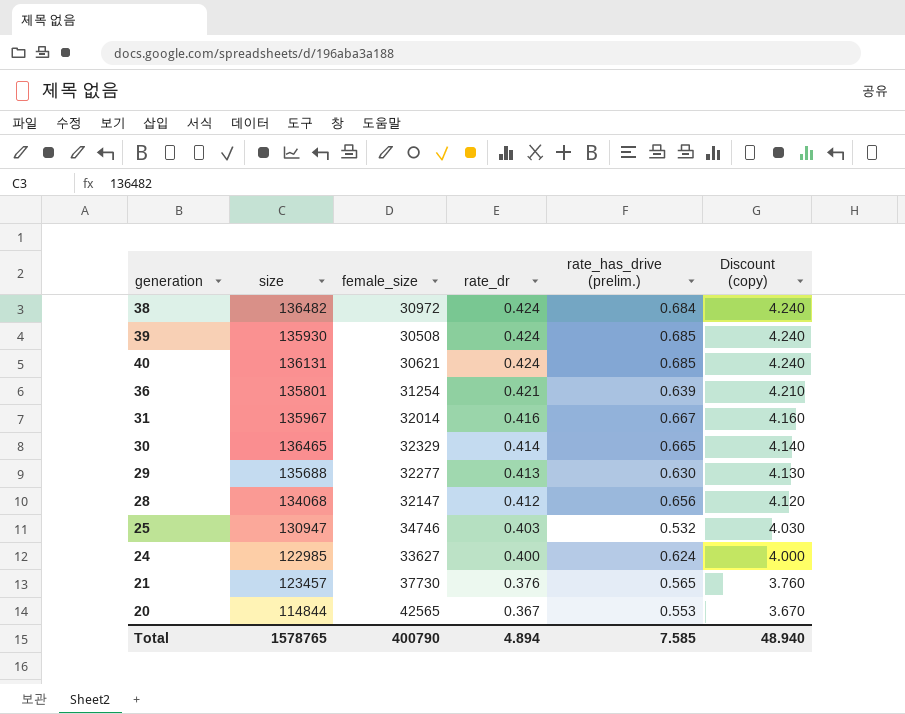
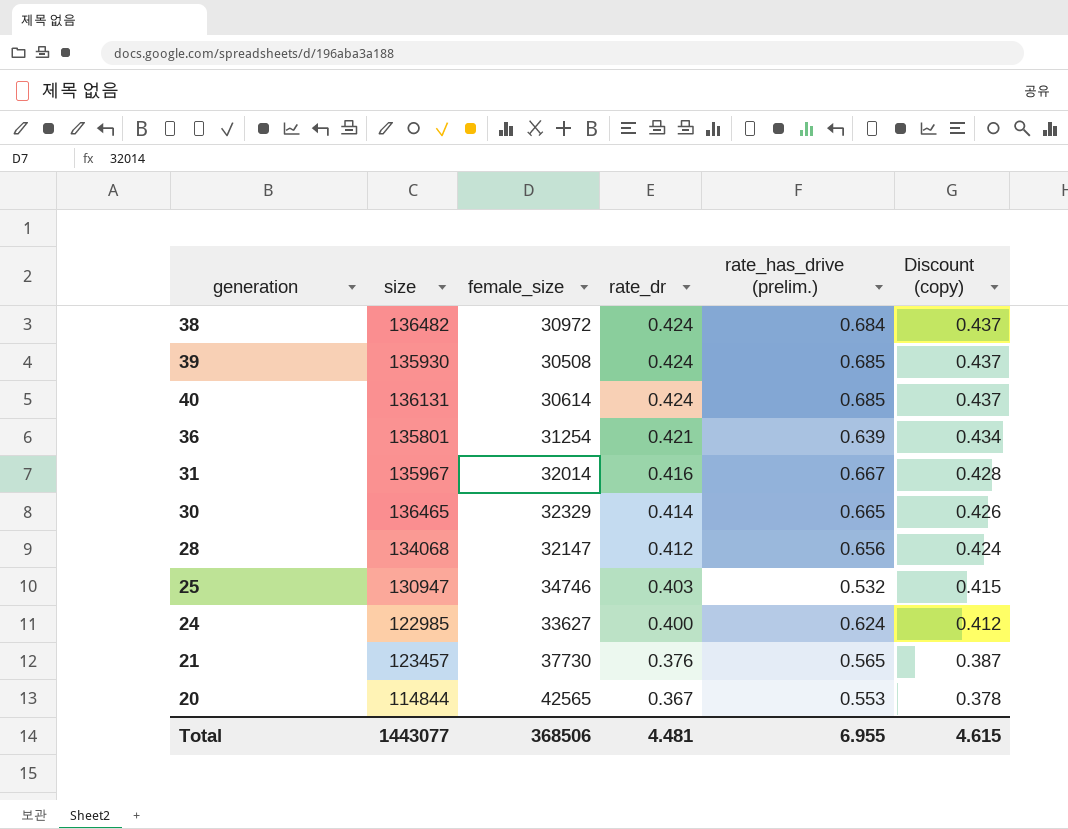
column Discount (copy) | formula: [rate_dr] * 10 -> [rate_dr] * 1.03
row 29: 135688 | 32277 | 0.413 | 0.630 | 4.130 -> none
40 | female_size: 30621 -> 30614
Total | size: 1578765 -> 1443077
Total | female_size: 400790 -> 368506
Total | rate_dr: 4.894 -> 4.481
Total | rate_has_drive (prelim.): 7.585 -> 6.955
Total | Discount (copy): 48.940 -> 4.615

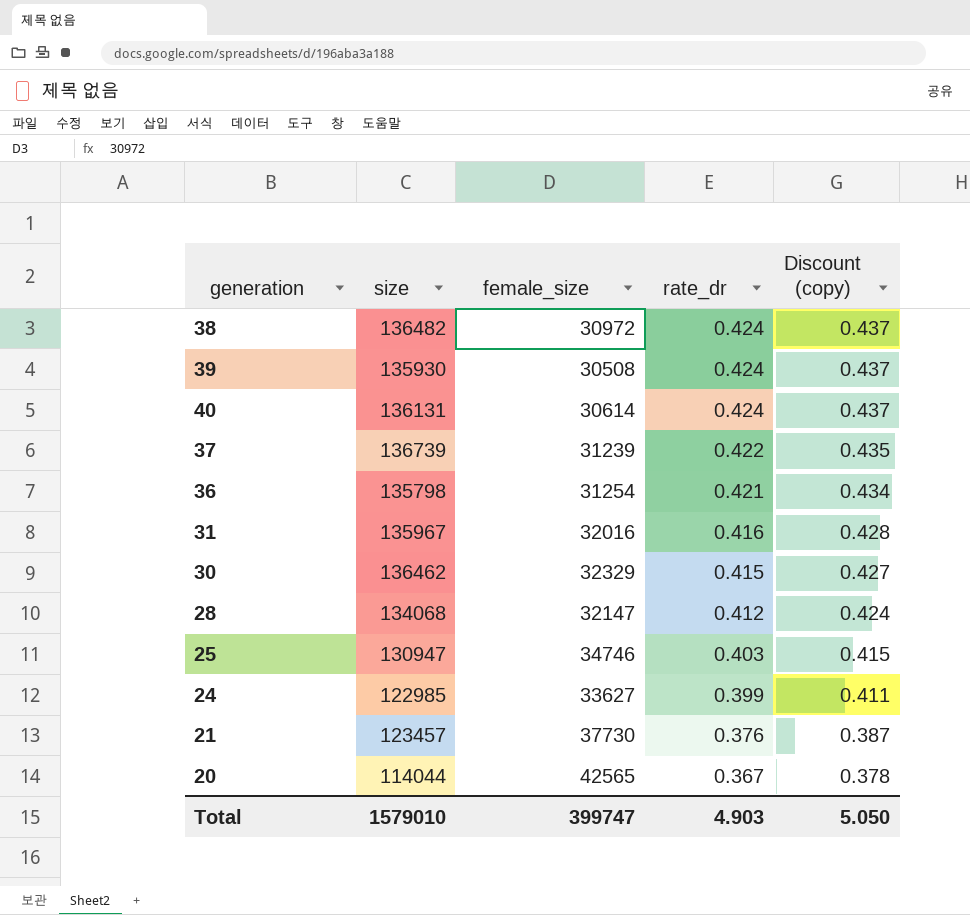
column rate_has_drive (prelim.) | position: 5 -> none
row 37: none -> 136739 | 31239 | 0.422 | 0.435
36 | size: 135801 -> 135798
31 | female_size: 32014 -> 32016
30 | size: 136465 -> 136462
30 | rate_dr: 0.414 -> 0.415
30 | Discount (copy): 0.426 -> 0.427
24 | rate_dr: 0.400 -> 0.399
24 | Discount (copy): 0.412 -> 0.411
20 | size: 114844 -> 114044
Total | size: 1443077 -> 1579010
Total | female_size: 368506 -> 399747
Total | rate_dr: 4.481 -> 4.903
Total | Discount (copy): 4.615 -> 5.050

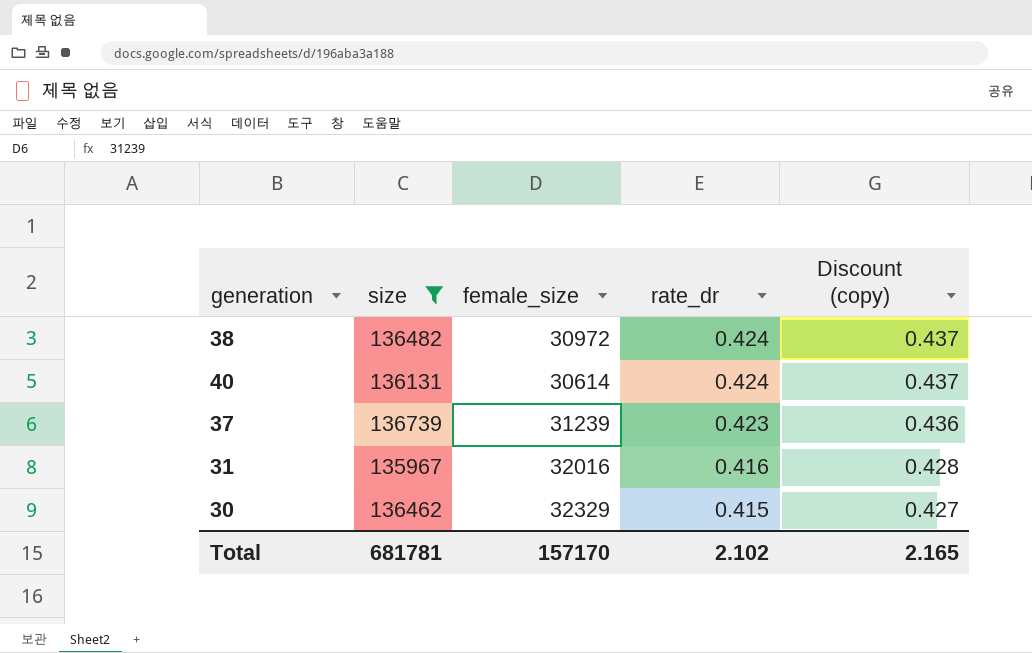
filter: none -> size >= 135967
37 | rate_dr: 0.422 -> 0.423
37 | Discount (copy): 0.435 -> 0.436
Total | size: 1579010 -> 681781
Total | female_size: 399747 -> 157170
Total | rate_dr: 4.903 -> 2.102
Total | Discount (copy): 5.050 -> 2.165

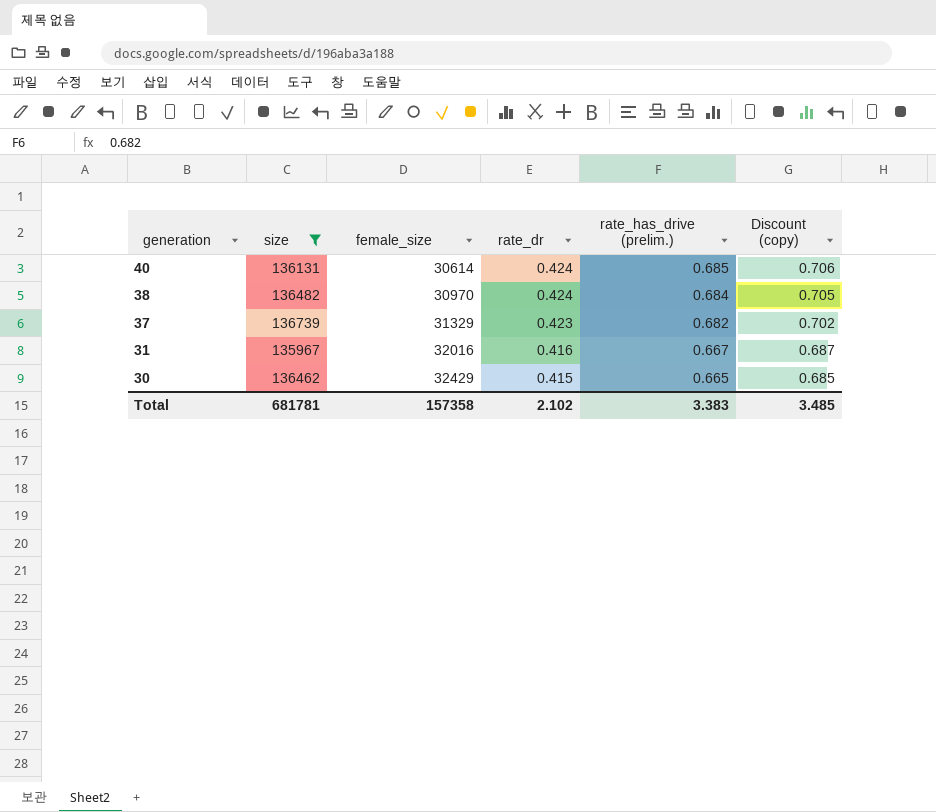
row order: rate_dr descending -> generation descending
column rate_has_drive (prelim.) | position: none -> 5
column Discount (copy) | formula: [rate_dr] * 1.03 -> [rate_has_drive (prelim.)] * 1.03
38 | female_size: 30972 -> 30970
37 | female_size: 31239 -> 31329
30 | female_size: 32329 -> 32429
Total | female_size: 157170 -> 157358
Total | Discount (copy): 2.165 -> 3.485

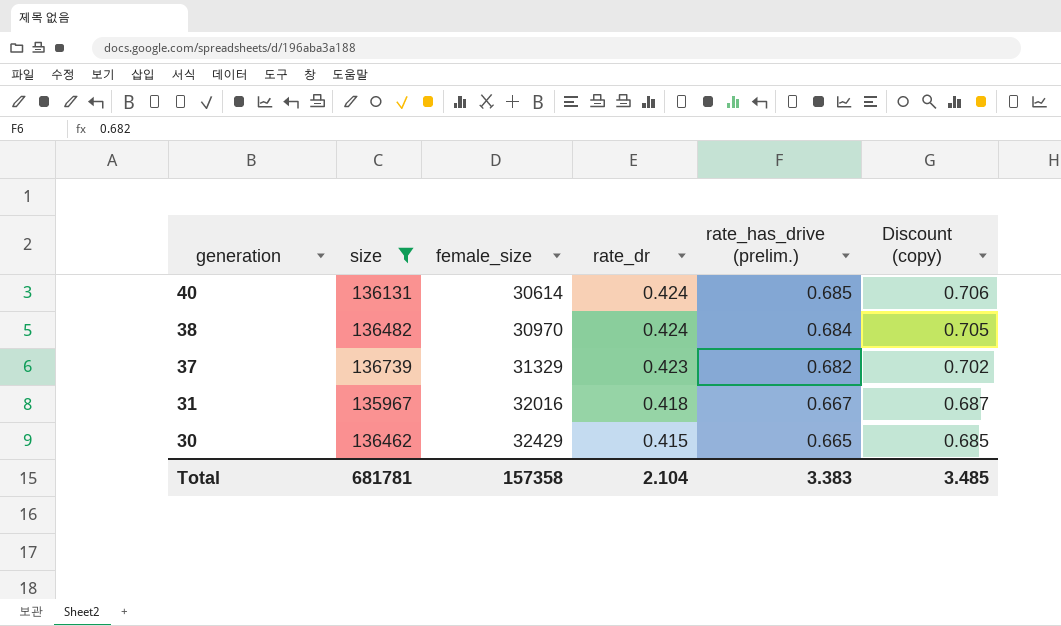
31 | rate_dr: 0.416 -> 0.418
Total | rate_dr: 2.102 -> 2.104

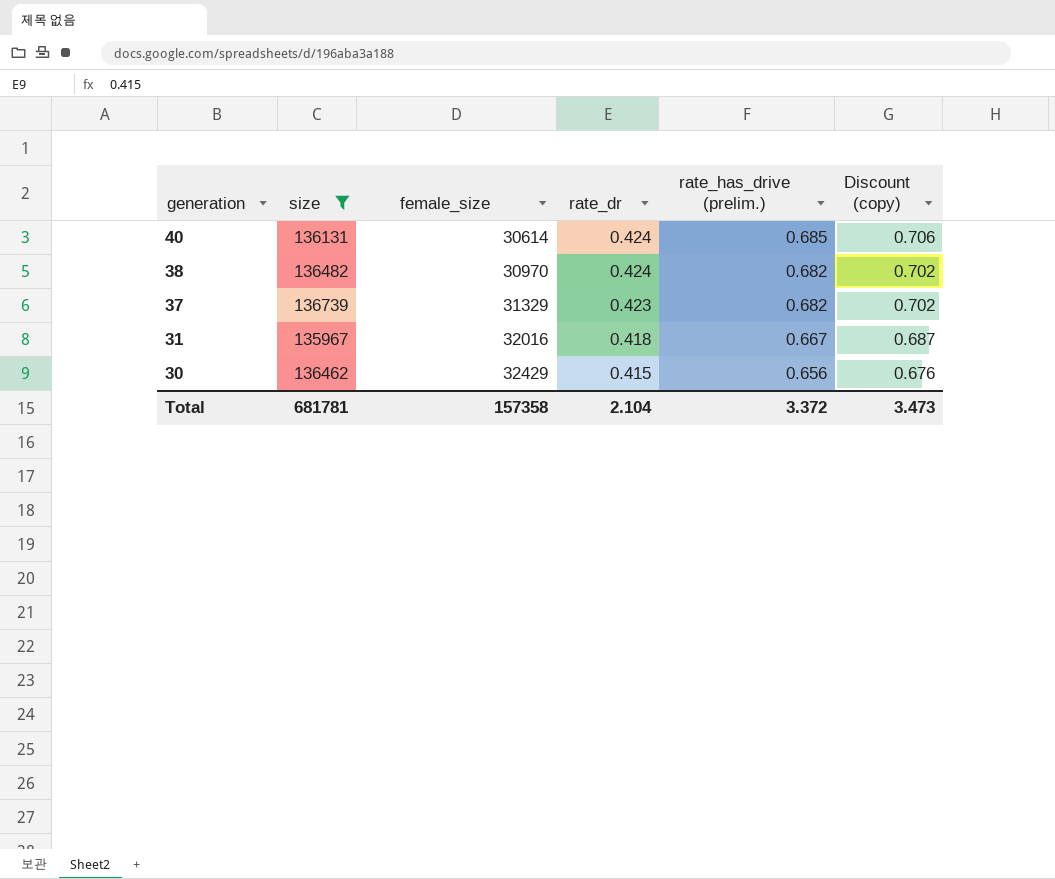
38 | rate_has_drive (prelim.): 0.684 -> 0.682
38 | Discount (copy): 0.705 -> 0.702
30 | rate_has_drive (prelim.): 0.665 -> 0.656
30 | Discount (copy): 0.685 -> 0.676
Total | rate_has_drive (prelim.): 3.383 -> 3.372
Total | Discount (copy): 3.485 -> 3.473

